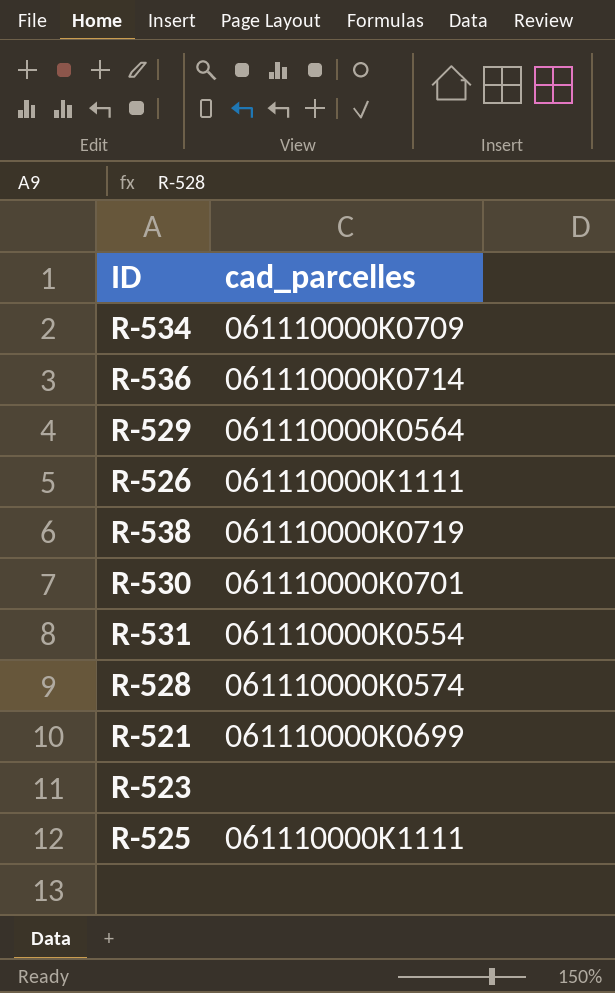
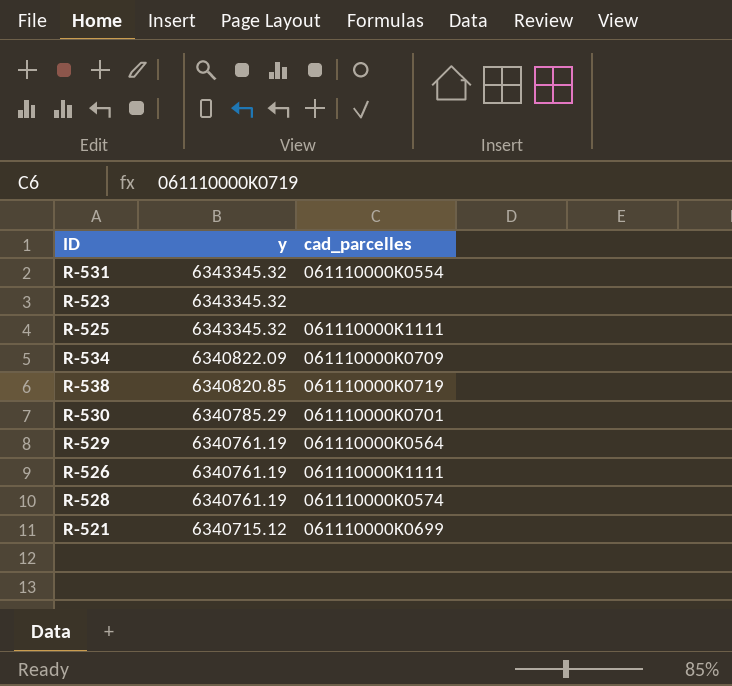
row order: none -> y descending
column y | position: none -> 2
row R-536: 061110000K0714 -> none

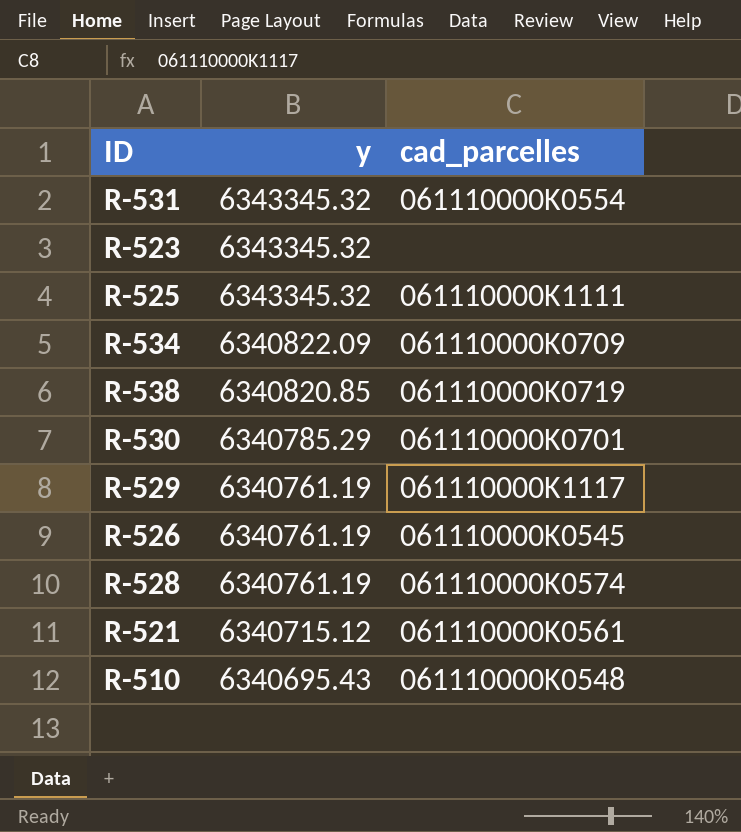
R-529 | cad_parcelles: 061110000K0564 -> 061110000K1117
R-526 | cad_parcelles: 061110000K1111 -> 061110000K0545
R-521 | cad_parcelles: 061110000K0699 -> 061110000K0561
row R-510: none -> 6340695.43 | 061110000K0548

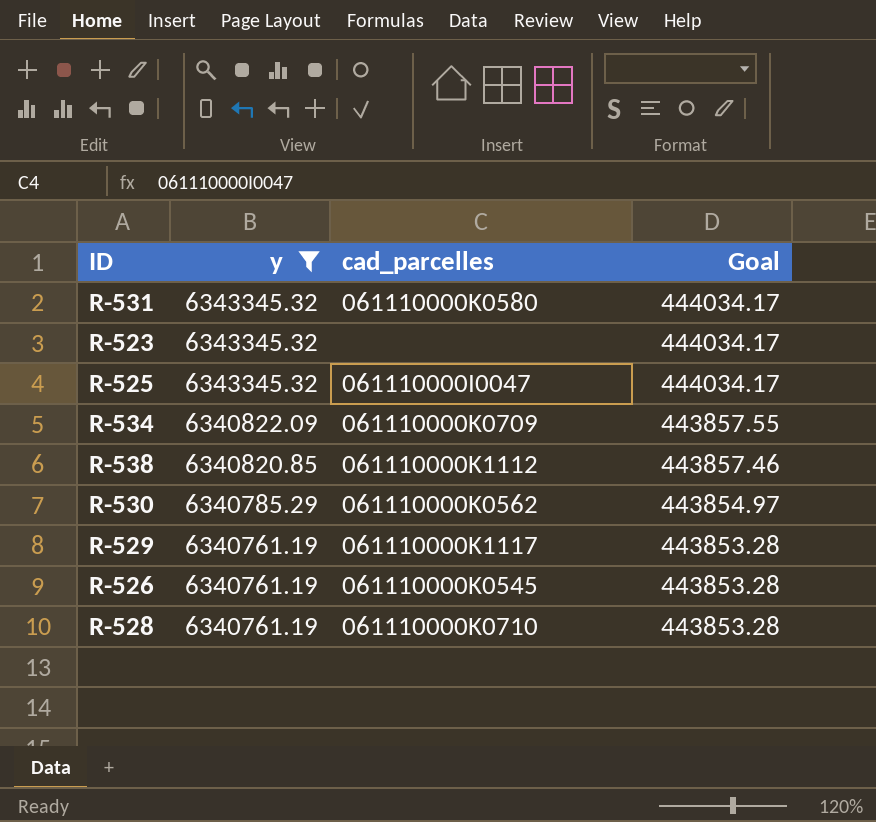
filter: none -> y >= 6340761.19
column Goal | formula: none -> [y] * 0.07
R-531 | cad_parcelles: 061110000K0554 -> 061110000K0580
R-525 | cad_parcelles: 061110000K1111 -> 061110000I0047
R-538 | cad_parcelles: 061110000K0719 -> 061110000K1112
R-530 | cad_parcelles: 061110000K0701 -> 061110000K0562
R-528 | cad_parcelles: 061110000K0574 -> 061110000K0710

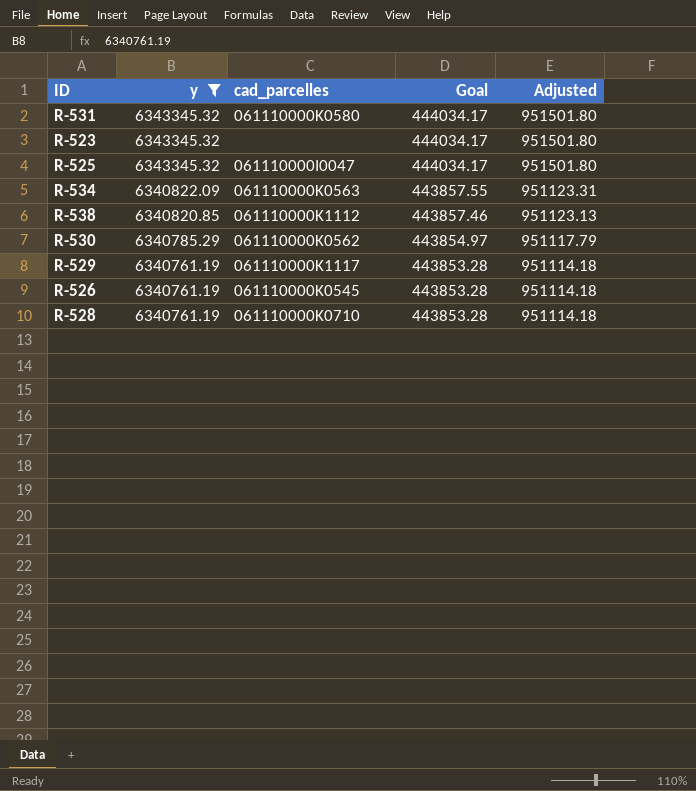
column Adjusted | formula: none -> [y] * 0.15
R-534 | cad_parcelles: 061110000K0709 -> 061110000K0563

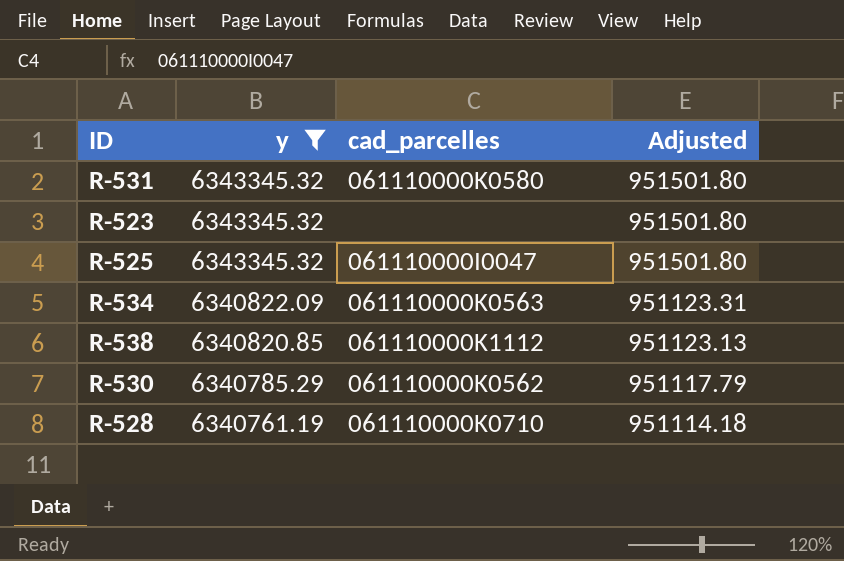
column Goal | formula: [y] * 0.07 -> none
row R-529: 6340761.19 | 061110000K1117 | 443853.28 | 951114.18 -> none
row R-526: 6340761.19 | 061110000K0545 | 443853.28 | 951114.18 -> none

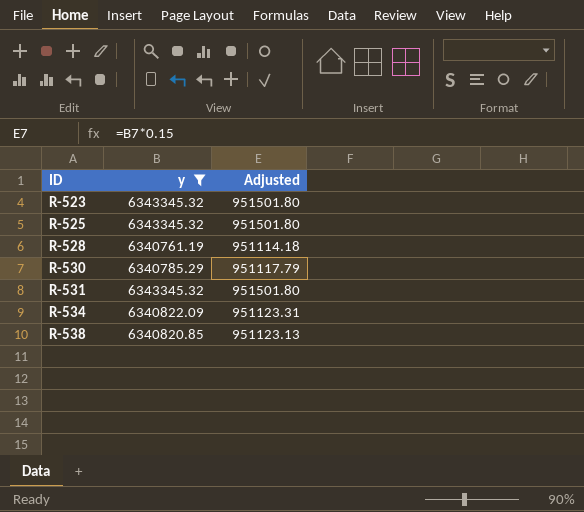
row order: y descending -> ID ascending
column cad_parcelles | position: 3 -> none

